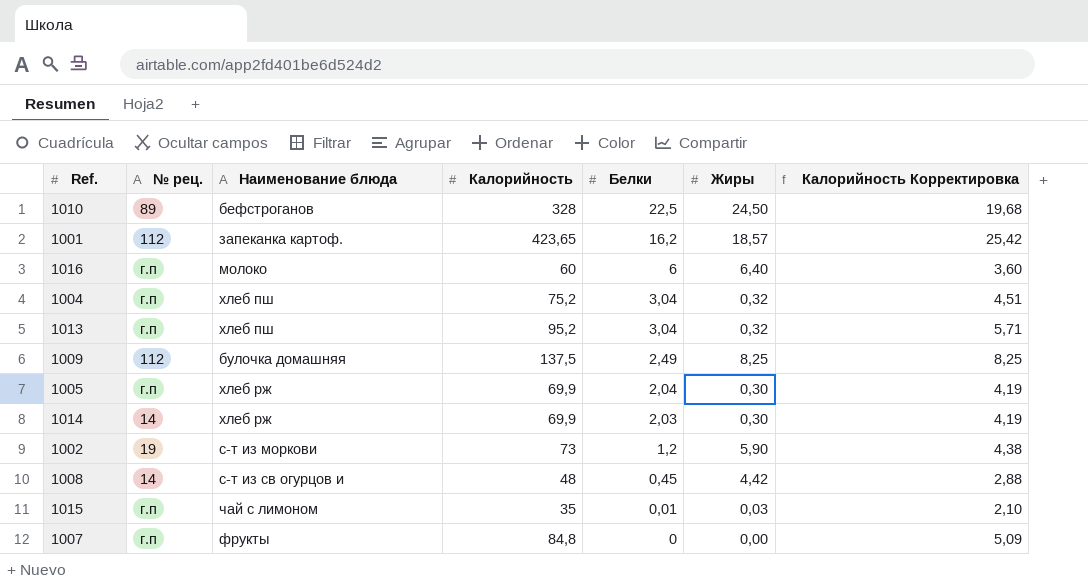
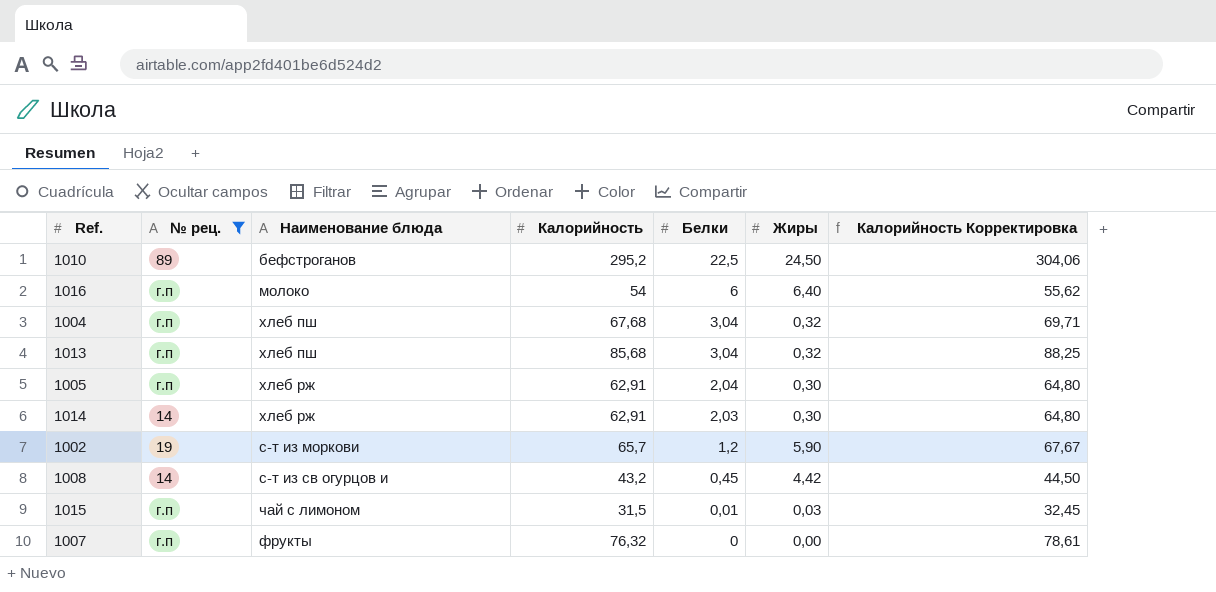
filter: none -> № рец. != 112
column Калорийность Корректировка | formula: [Калорийность] * 0,06 -> [Калорийность] * 1,03
1010 | Калорийность: 328 -> 295,2
1016 | Калорийность: 60 -> 54
1004 | Калорийность: 75,2 -> 67,68
1013 | Калорийность: 95,2 -> 85,68
1005 | Калорийность: 69,9 -> 62,91
1014 | Калорийность: 69,9 -> 62,91
1002 | Калорийность: 73 -> 65,7
1008 | Калорийность: 48 -> 43,2
1015 | Калорийность: 35 -> 31,5
1007 | Калорийность: 84,8 -> 76,32

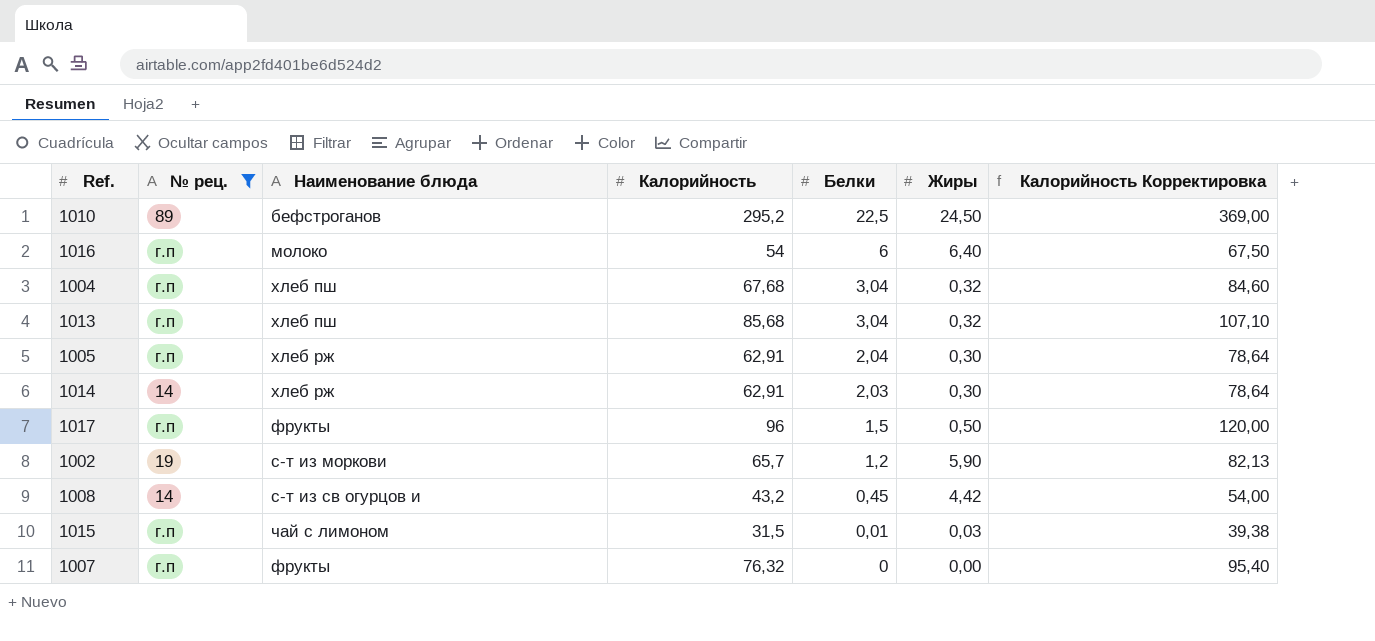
column Калорийность Корректировка | formula: [Калорийность] * 1,03 -> [Калорийность] * 1,25
row 1017: none -> г.п | фрукты | 96 | 1,5 | 0,50 | 120,00

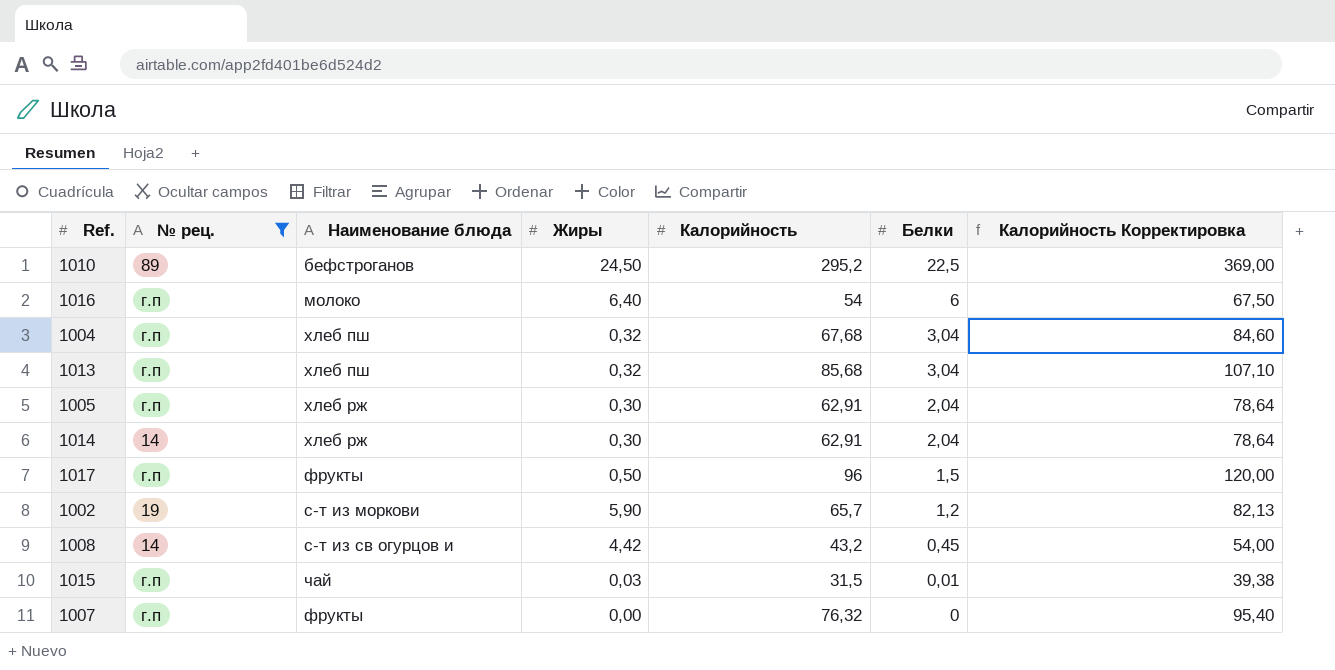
column Жиры | position: 6 -> 4
1014 | Белки: 2,03 -> 2,04
1015 | Наименование блюда: чай с лимоном -> чай

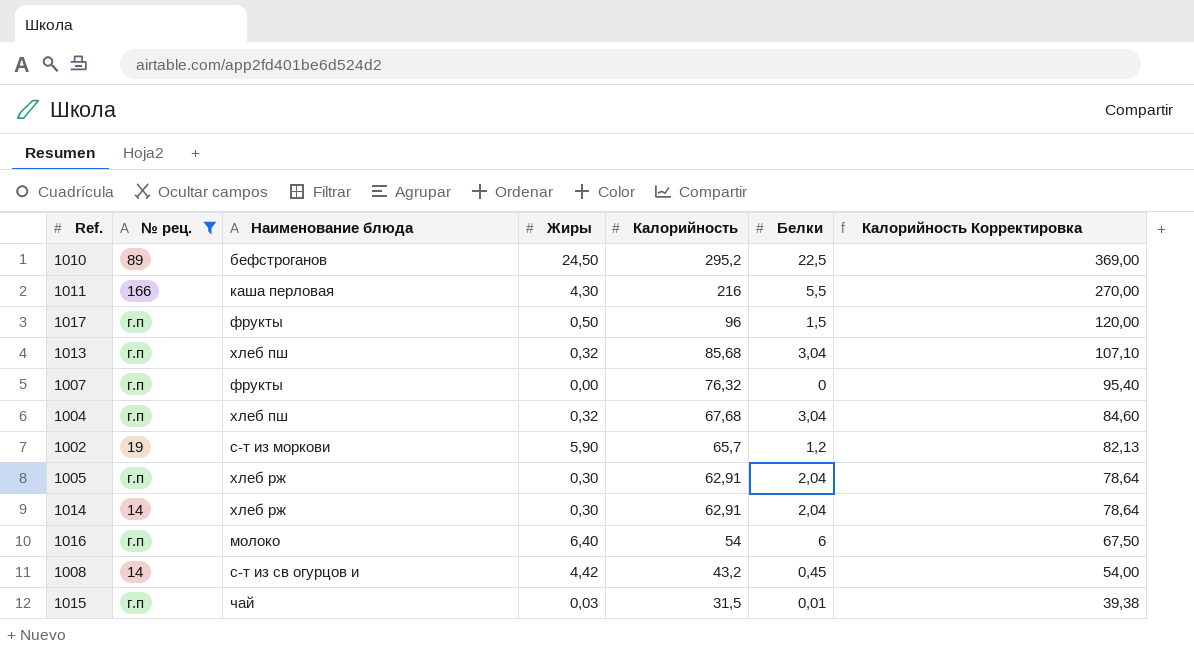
row order: Белки descending -> Калорийность descending
row 1011: none -> 166 | каша перловая | 4,30 | 216 | 5,5 | 270,00

